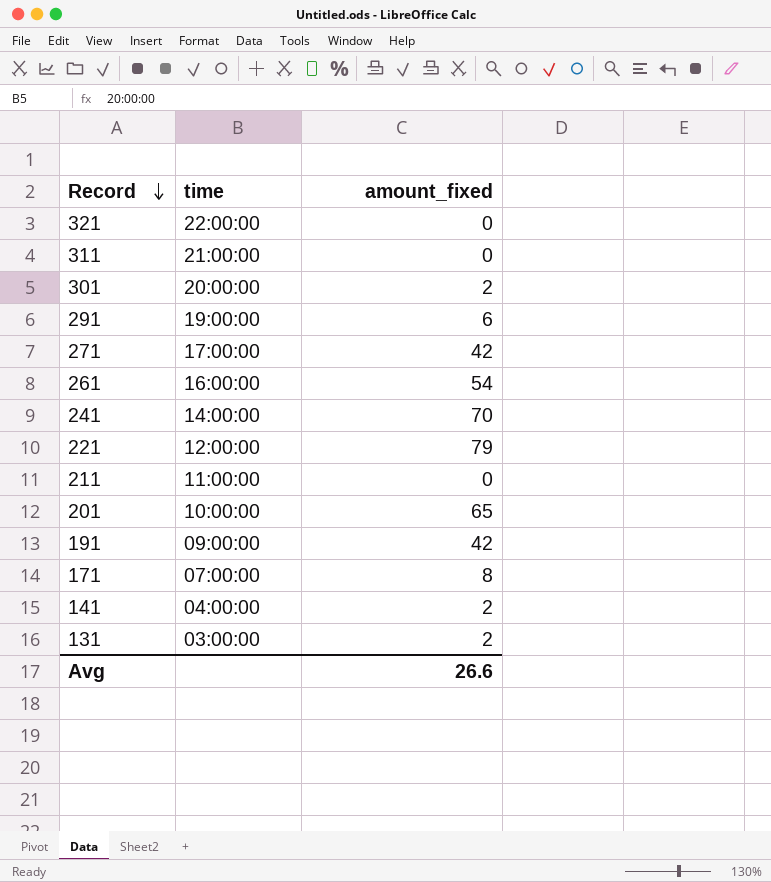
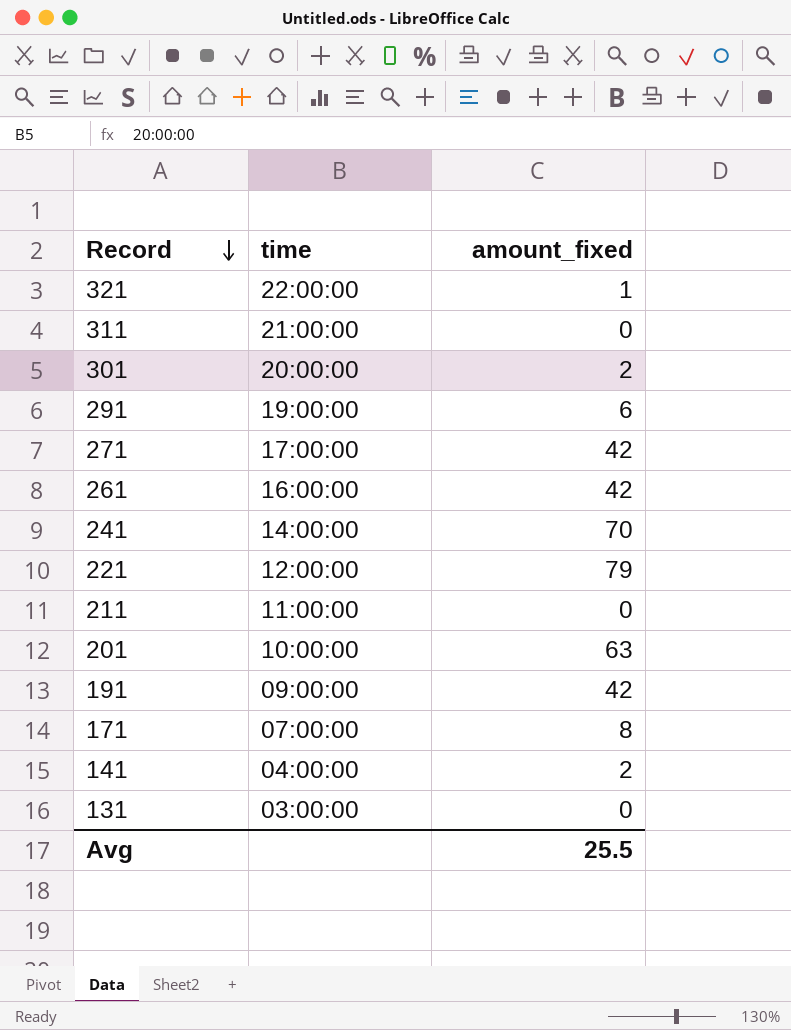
321 | amount_fixed: 0 -> 1
261 | amount_fixed: 54 -> 42
201 | amount_fixed: 65 -> 63
131 | amount_fixed: 2 -> 0
Avg | amount_fixed: 26.6 -> 25.5

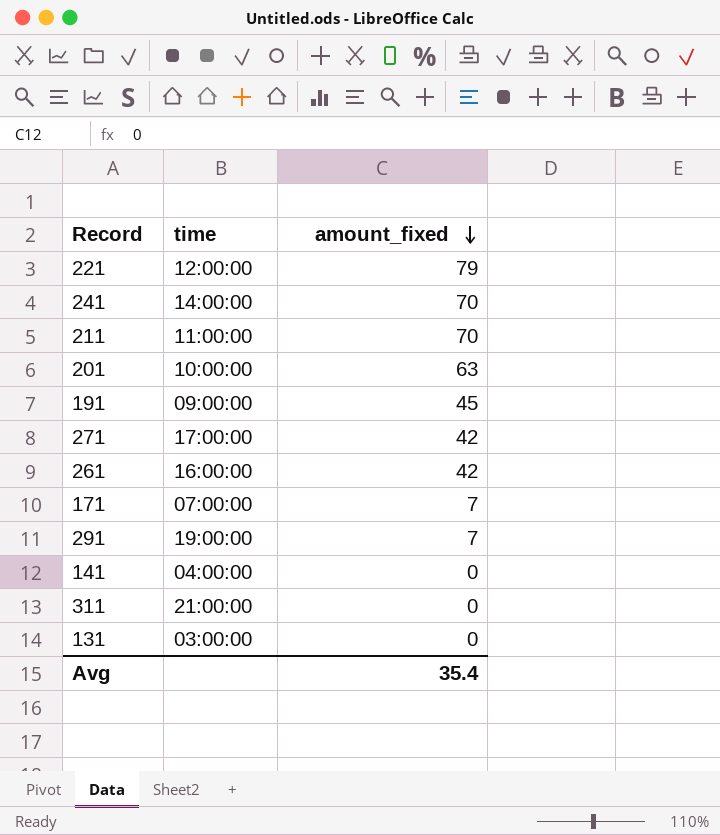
row order: Record descending -> amount_fixed descending
row 321: 22:00:00 | 1 -> none
row 301: 20:00:00 | 2 -> none
211 | amount_fixed: 0 -> 70
191 | amount_fixed: 42 -> 45
171 | amount_fixed: 8 -> 7
291 | amount_fixed: 6 -> 7
141 | amount_fixed: 2 -> 0
Avg | amount_fixed: 25.5 -> 35.4

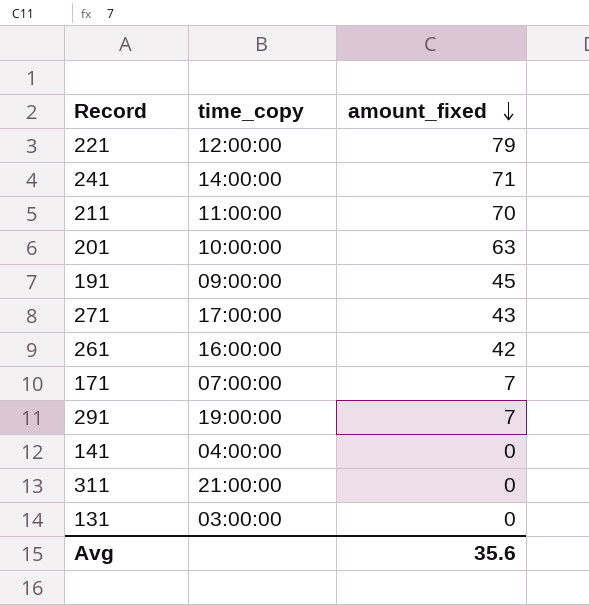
column name: time -> time_copy
241 | amount_fixed: 70 -> 71
271 | amount_fixed: 42 -> 43
Avg | amount_fixed: 35.4 -> 35.6

